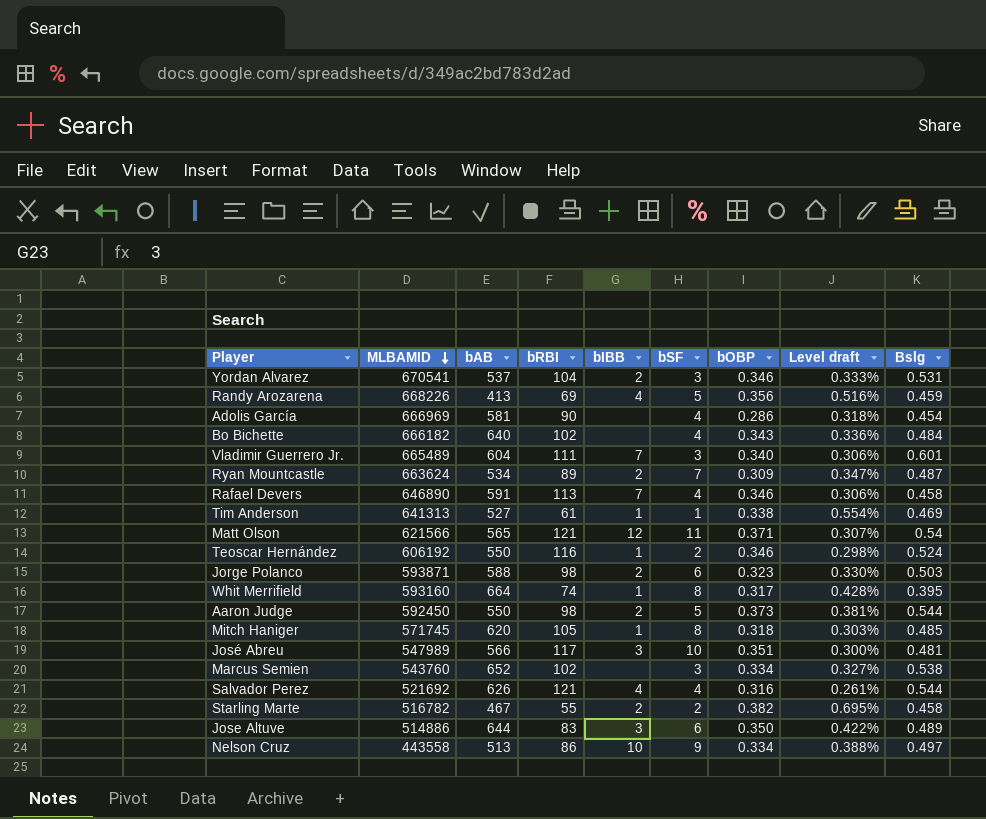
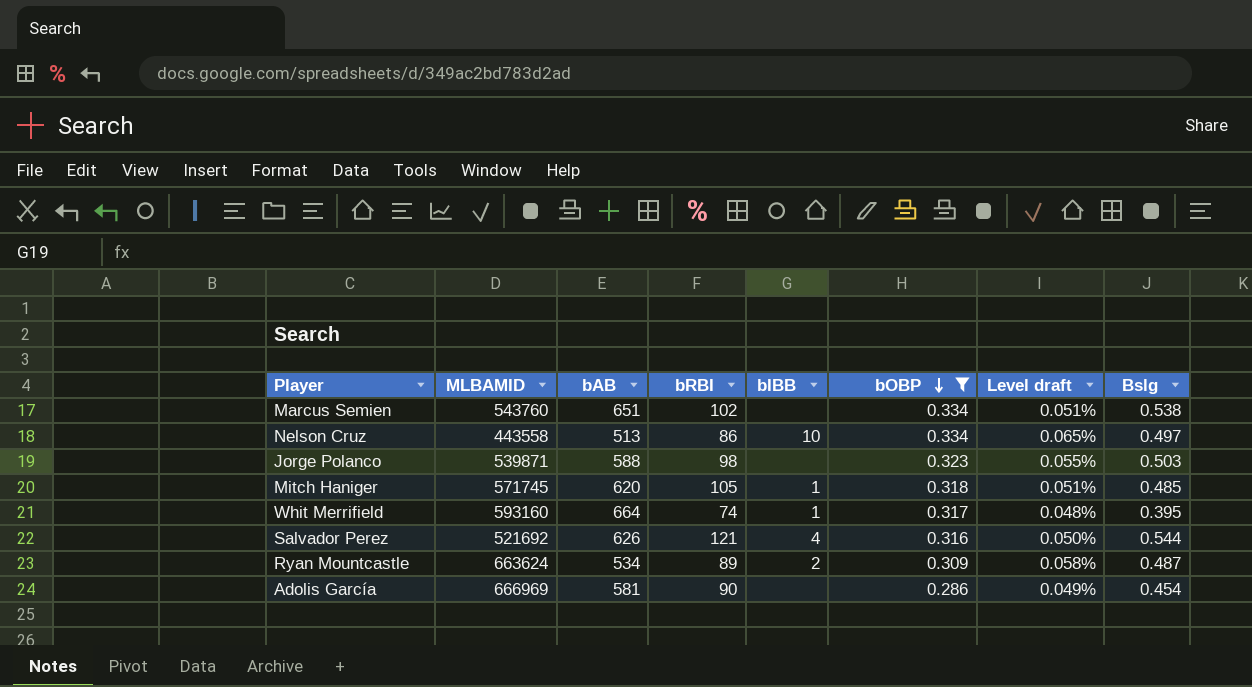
filter: none -> bOBP <= 0.334
row order: MLBAMID descending -> bOBP descending
column bSF | position: 6 -> none
column Level draft | formula: [bOBP] / [bRBI] -> [bOBP] / [bAB]
Marcus Semien | bAB: 652 -> 651
Jorge Polanco | MLBAMID: 593871 -> 539871
Jorge Polanco | bIBB: 2 -> none

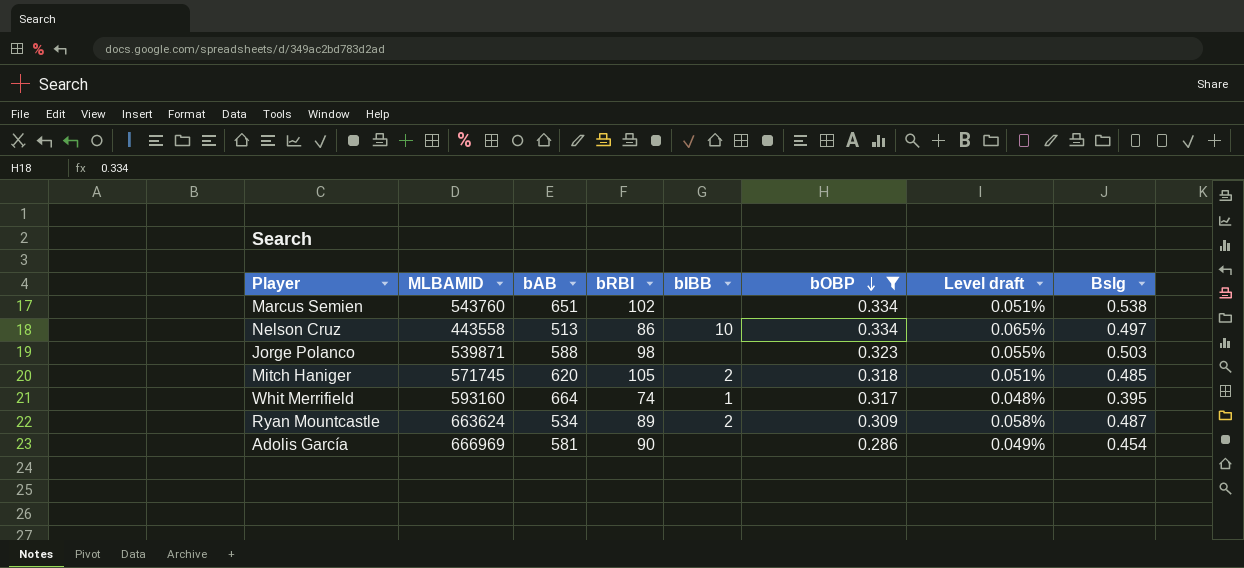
row Salvador Perez: 521692 | 626 | 121 | 4 | 0.316 | 0.050% | 0.544 -> none
Mitch Haniger | bIBB: 1 -> 2

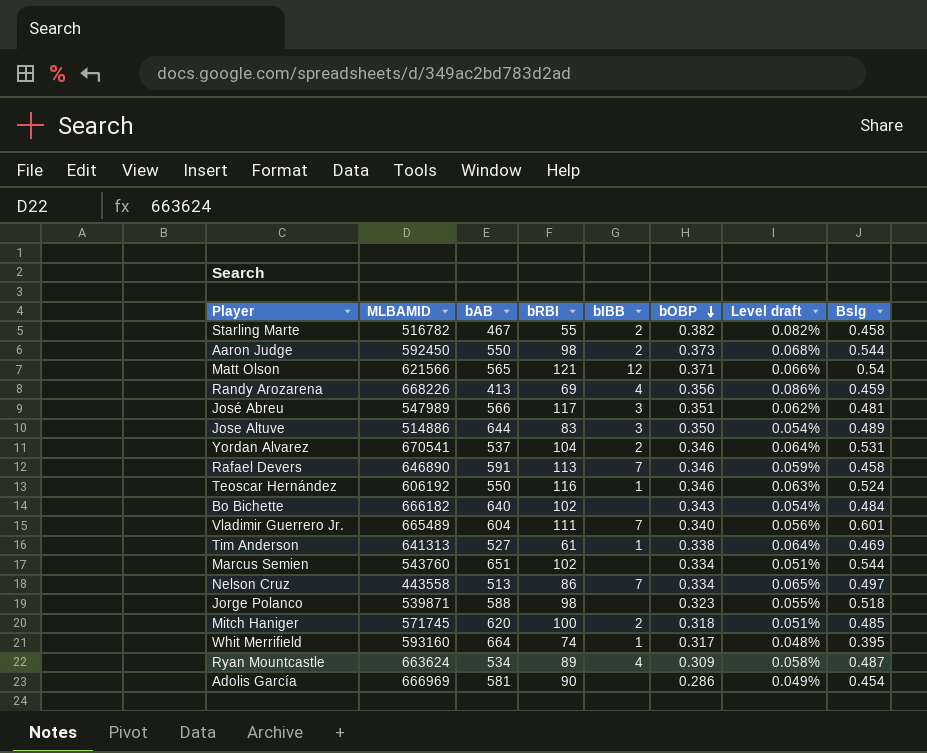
filter: bOBP <= 0.334 -> none
Marcus Semien | Bslg: 0.538 -> 0.544
Nelson Cruz | bIBB: 10 -> 7
Jorge Polanco | Bslg: 0.503 -> 0.518
Mitch Haniger | bRBI: 105 -> 100
Ryan Mountcastle | bIBB: 2 -> 4

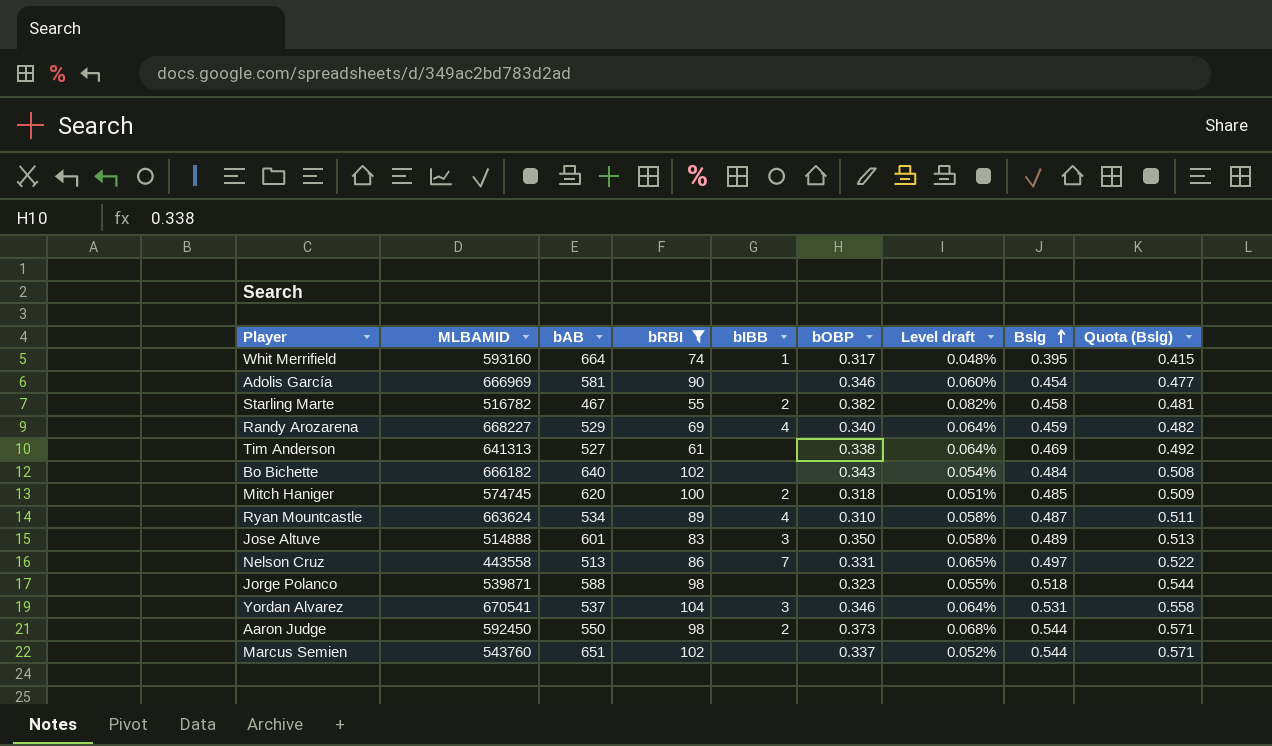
filter: none -> bRBI <= 104
row order: bOBP descending -> Bslg ascending
column Quota (Bslg) | formula: none -> [Bslg] * 1.05
Adolis García | bOBP: 0.286 -> 0.346
Adolis García | Level draft: 0.049% -> 0.060%
Randy Arozarena | MLBAMID: 668226 -> 668227
Randy Arozarena | bAB: 413 -> 529
Randy Arozarena | bOBP: 0.356 -> 0.340
Randy Arozarena | Level draft: 0.086% -> 0.064%
Tim Anderson | bIBB: 1 -> none
Mitch Haniger | MLBAMID: 571745 -> 574745
Ryan Mountcastle | bOBP: 0.309 -> 0.310
Jose Altuve | MLBAMID: 514886 -> 514888
Jose Altuve | bAB: 644 -> 601
Jose Altuve | Level draft: 0.054% -> 0.058%
Nelson Cruz | bOBP: 0.334 -> 0.331
Yordan Alvarez | bIBB: 2 -> 3
Marcus Semien | bOBP: 0.334 -> 0.337
Marcus Semien | Level draft: 0.051% -> 0.052%

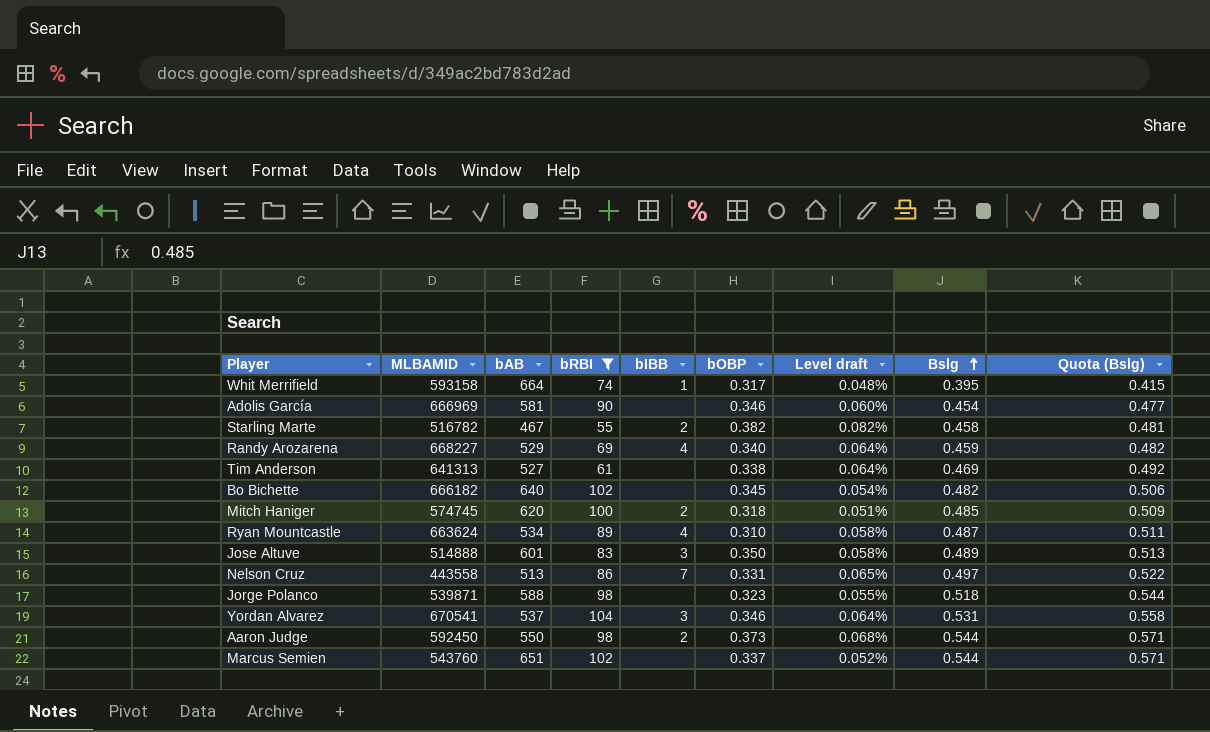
Whit Merrifield | MLBAMID: 593160 -> 593158
Bo Bichette | bOBP: 0.343 -> 0.345
Bo Bichette | Bslg: 0.484 -> 0.482
Bo Bichette | Quota (Bslg): 0.508 -> 0.506

